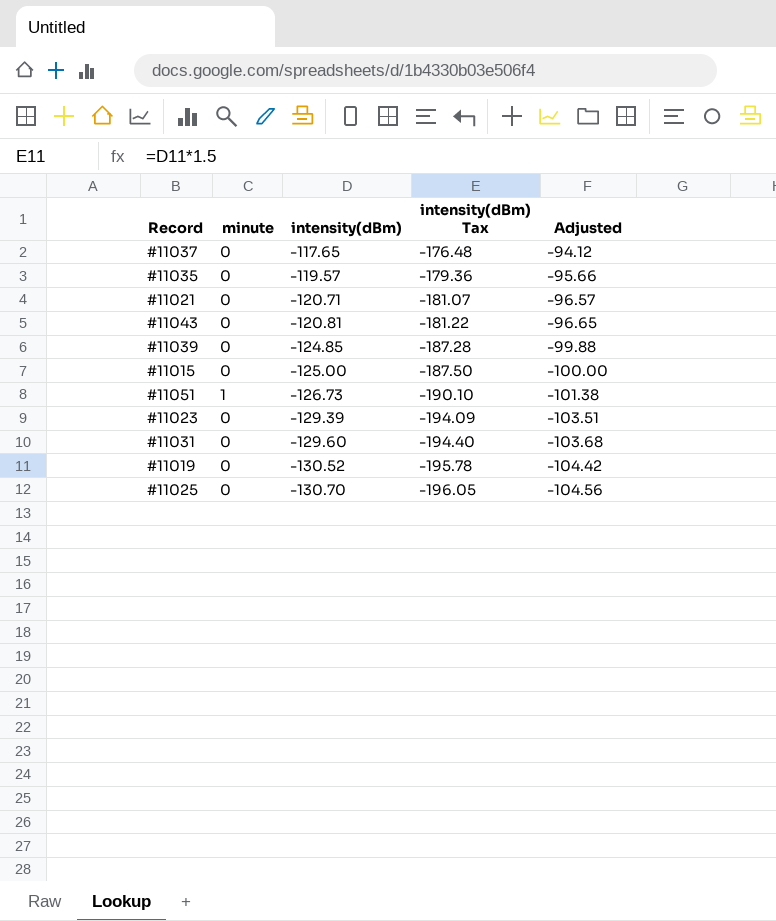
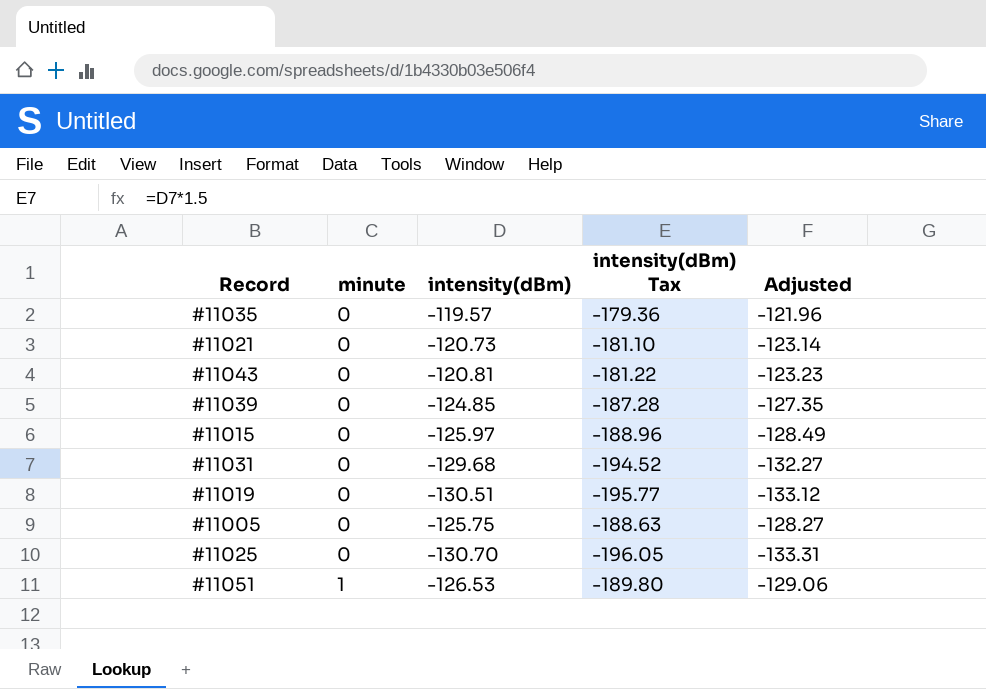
row order: intensity(dBm) descending -> minute ascending
column Adjusted | formula: [intensity(dBm)] * 0.8 -> [intensity(dBm)] * 1.02
row #11037: 0 | -117.65 | -176.48 | -94.12 -> none
row #11023: 0 | -129.39 | -194.09 | -103.51 -> none
#11021 | intensity(dBm): -120.71 -> -120.73
#11021 | intensity(dBm) Tax: -181.07 -> -181.10
#11015 | intensity(dBm): -125.00 -> -125.97
#11015 | intensity(dBm) Tax: -187.50 -> -188.96
#11031 | intensity(dBm): -129.60 -> -129.68
#11031 | intensity(dBm) Tax: -194.40 -> -194.52
#11019 | intensity(dBm): -130.52 -> -130.51
#11019 | intensity(dBm) Tax: -195.78 -> -195.77
row #11005: none -> 0 | -125.75 | -188.63 | -128.27
#11051 | intensity(dBm): -126.73 -> -126.53
#11051 | intensity(dBm) Tax: -190.10 -> -189.80

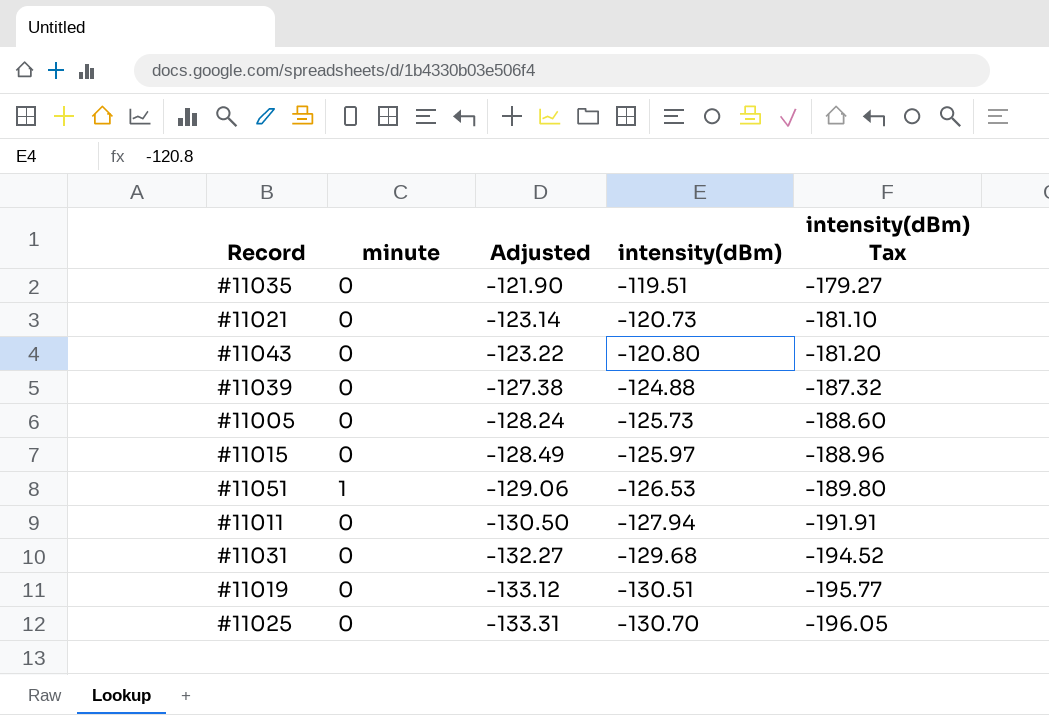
row order: minute ascending -> Adjusted descending
column Adjusted | position: 5 -> 3
#11035 | Adjusted: -121.96 -> -121.90
#11035 | intensity(dBm): -119.57 -> -119.51
#11035 | intensity(dBm) Tax: -179.36 -> -179.27
#11043 | Adjusted: -123.23 -> -123.22
#11043 | intensity(dBm): -120.81 -> -120.80
#11043 | intensity(dBm) Tax: -181.22 -> -181.20
#11039 | Adjusted: -127.35 -> -127.38
#11039 | intensity(dBm): -124.85 -> -124.88
#11039 | intensity(dBm) Tax: -187.28 -> -187.32
#11005 | Adjusted: -128.27 -> -128.24
#11005 | intensity(dBm): -125.75 -> -125.73
#11005 | intensity(dBm) Tax: -188.63 -> -188.60
row #11011: none -> 0 | -130.50 | -127.94 | -191.91

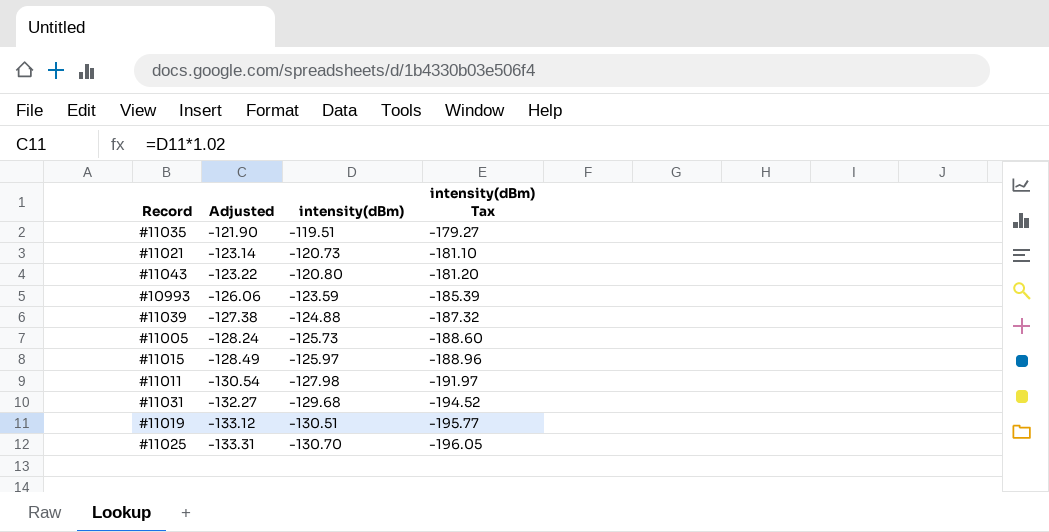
column minute | position: 2 -> none
row #11051: 1 | -129.06 | -126.53 | -189.80 -> none
row #10993: none -> -126.06 | -123.59 | -185.39
#11011 | Adjusted: -130.50 -> -130.54
#11011 | intensity(dBm): -127.94 -> -127.98
#11011 | intensity(dBm) Tax: -191.91 -> -191.97

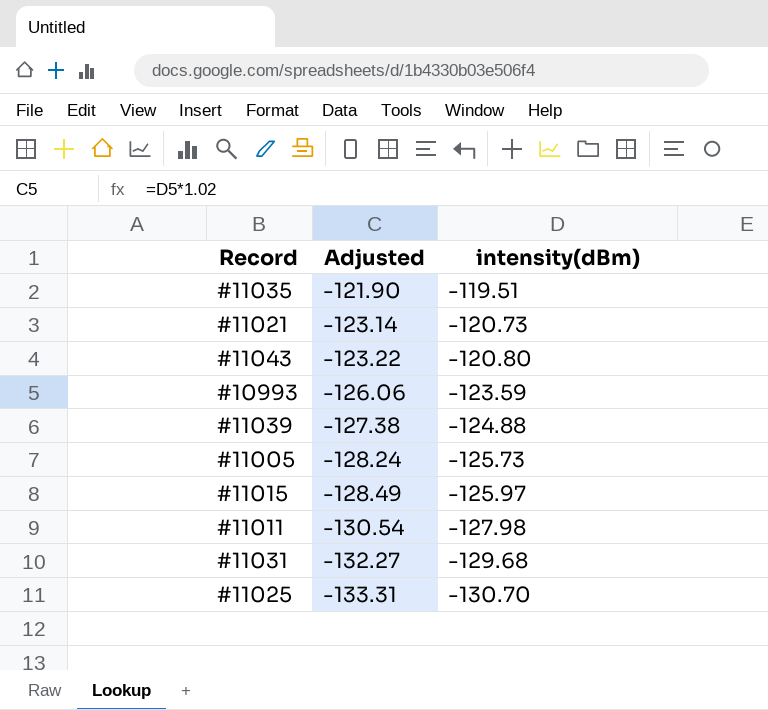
column intensity(dBm) Tax | formula: [intensity(dBm)] * 1.5 -> none
row #11019: -133.12 | -130.51 | -195.77 -> none

